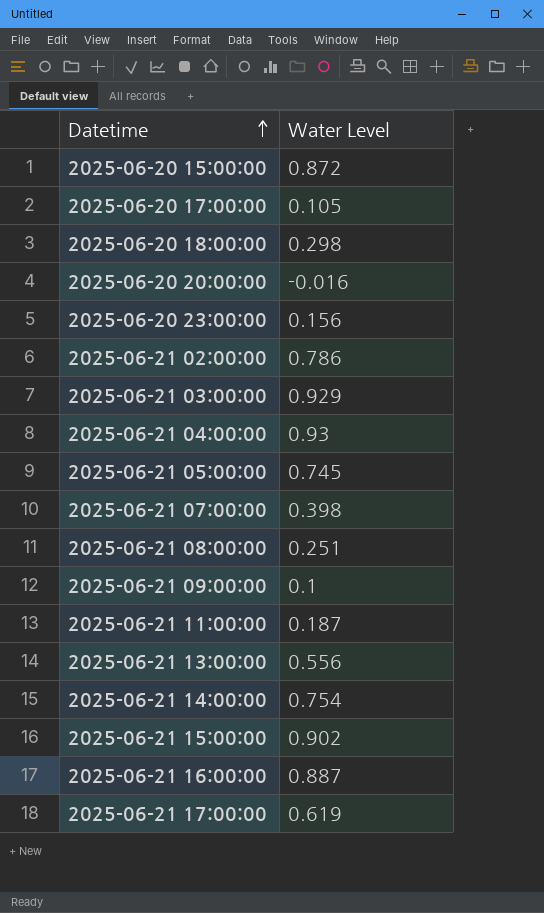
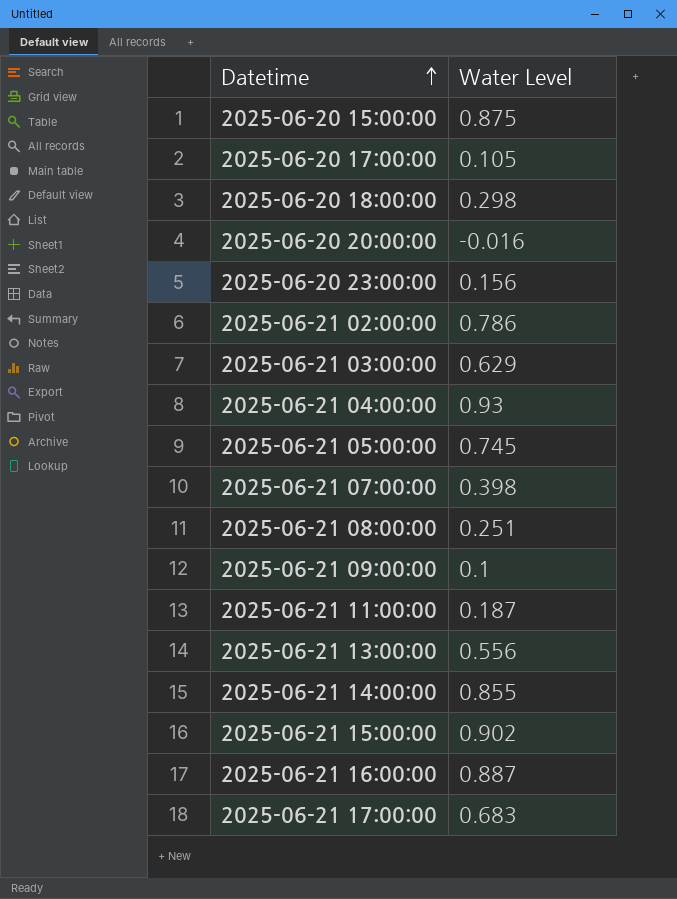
2025-06-20 15:00:00 | Water Level: 0.872 -> 0.875
2025-06-21 03:00:00 | Water Level: 0.929 -> 0.629
2025-06-21 14:00:00 | Water Level: 0.754 -> 0.855
2025-06-21 17:00:00 | Water Level: 0.619 -> 0.683

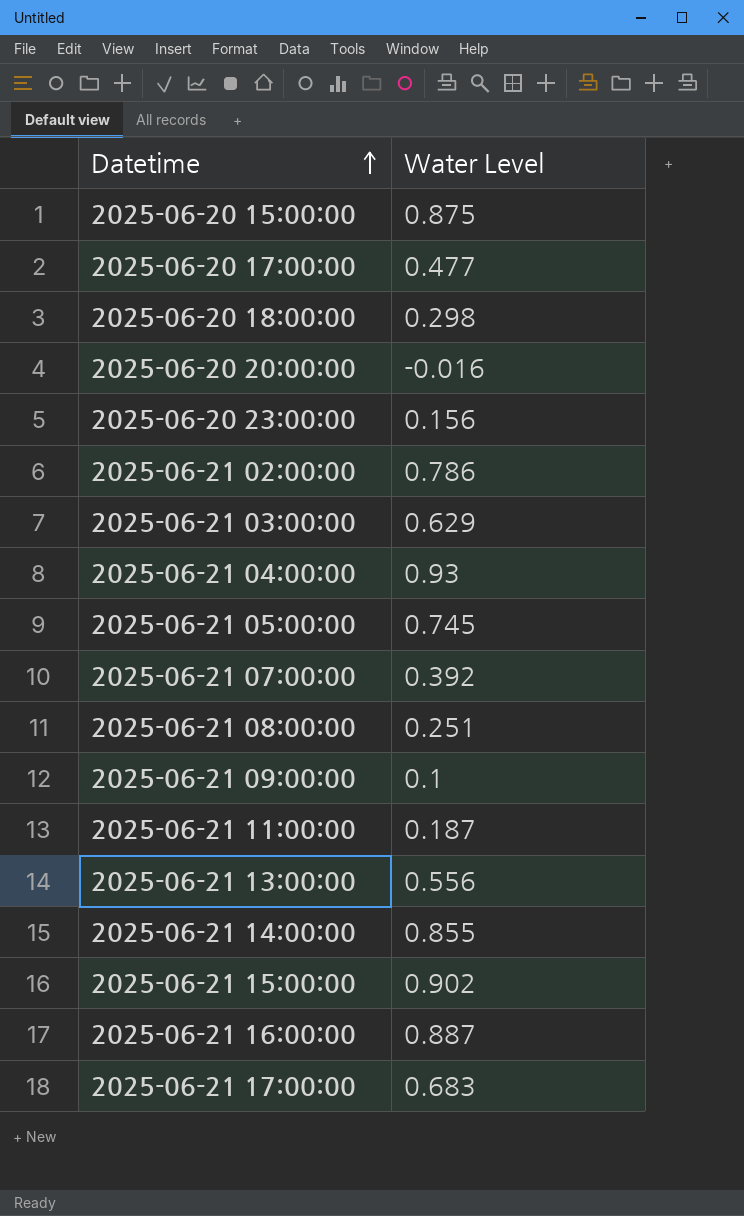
2025-06-20 17:00:00 | Water Level: 0.105 -> 0.477
2025-06-21 07:00:00 | Water Level: 0.398 -> 0.392

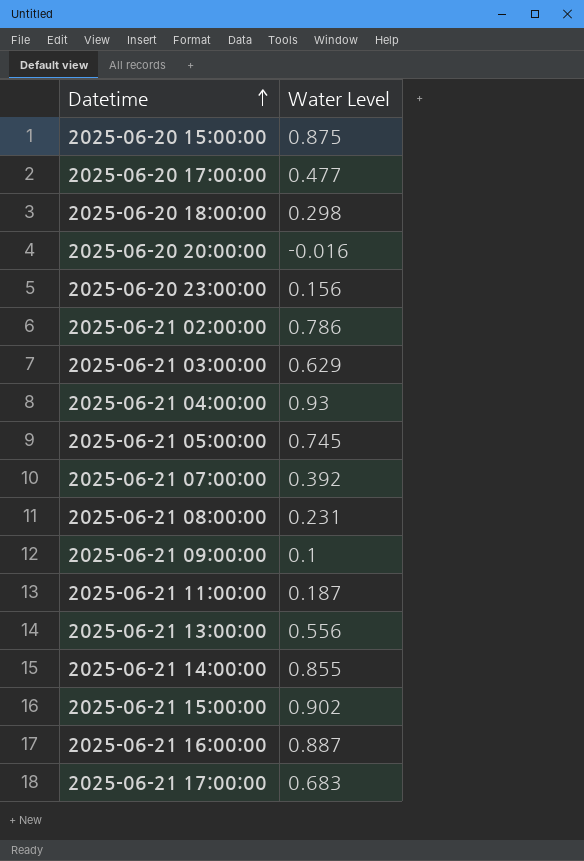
2025-06-21 08:00:00 | Water Level: 0.251 -> 0.231

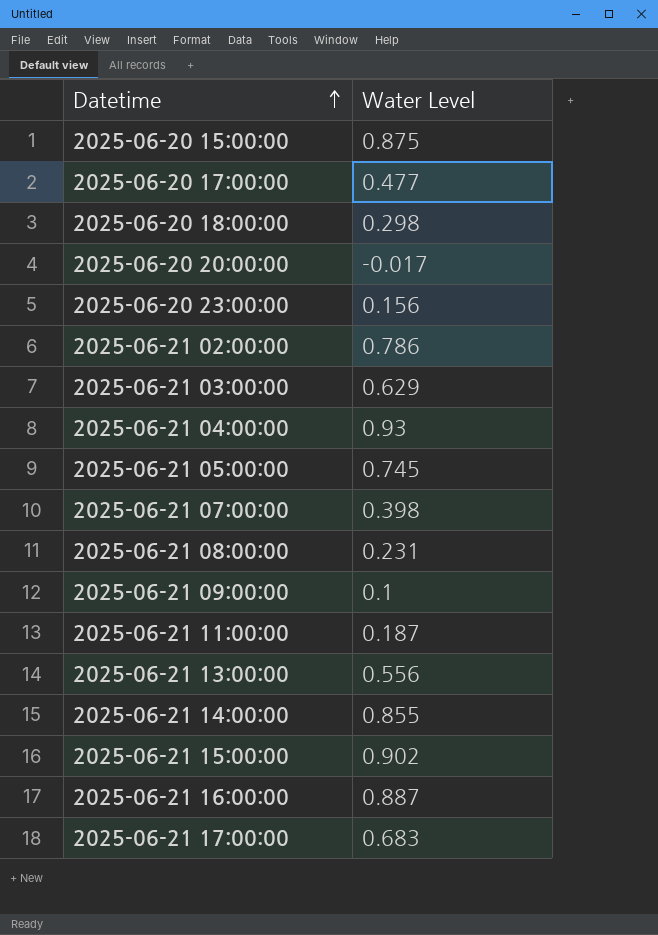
2025-06-20 20:00:00 | Water Level: -0.016 -> -0.017
2025-06-21 07:00:00 | Water Level: 0.392 -> 0.398

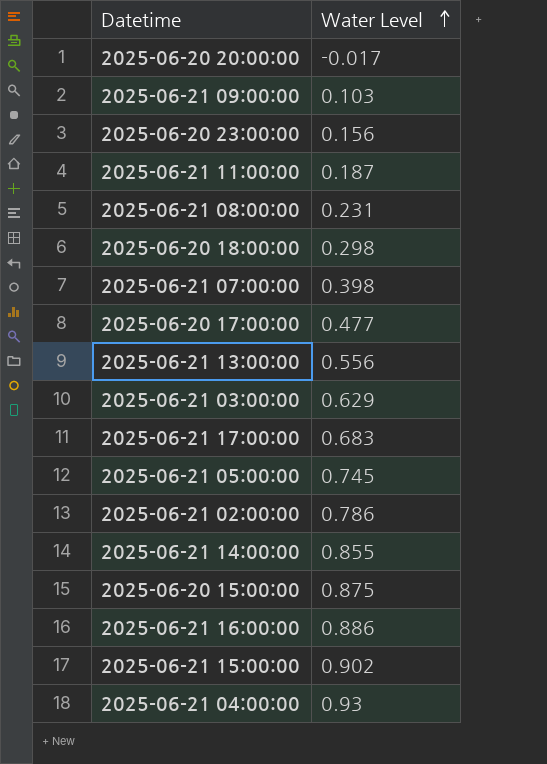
row order: Datetime ascending -> Water Level ascending
2025-06-21 09:00:00 | Water Level: 0.1 -> 0.103
2025-06-21 16:00:00 | Water Level: 0.887 -> 0.886

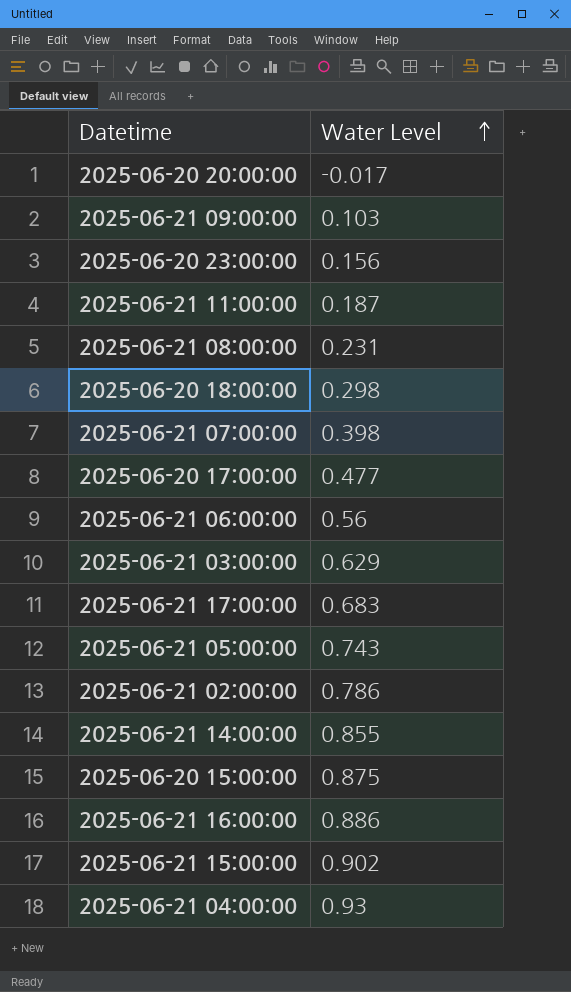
row 2025-06-21 13:00:00: 0.556 -> none
row 2025-06-21 06:00:00: none -> 0.56
2025-06-21 05:00:00 | Water Level: 0.745 -> 0.743

